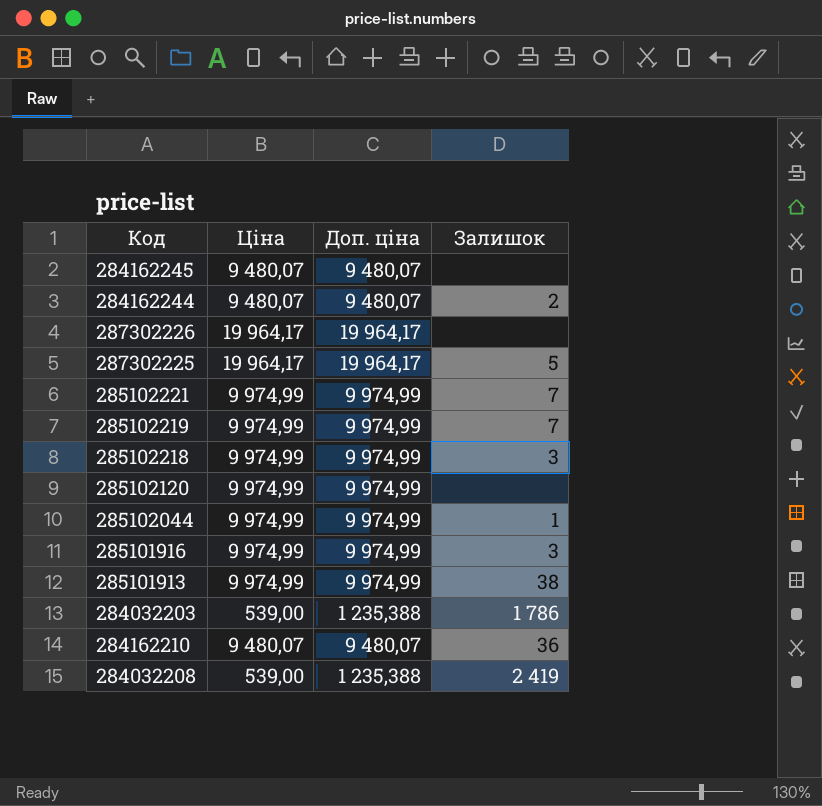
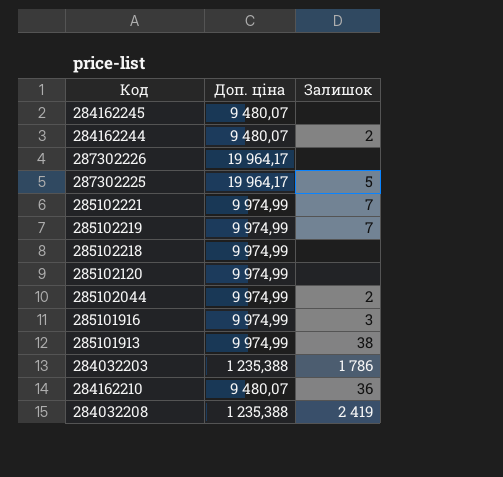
column Ціна | position: 2 -> none
285102218 | Залишок: 3 -> none
285102044 | Залишок: 1 -> 2

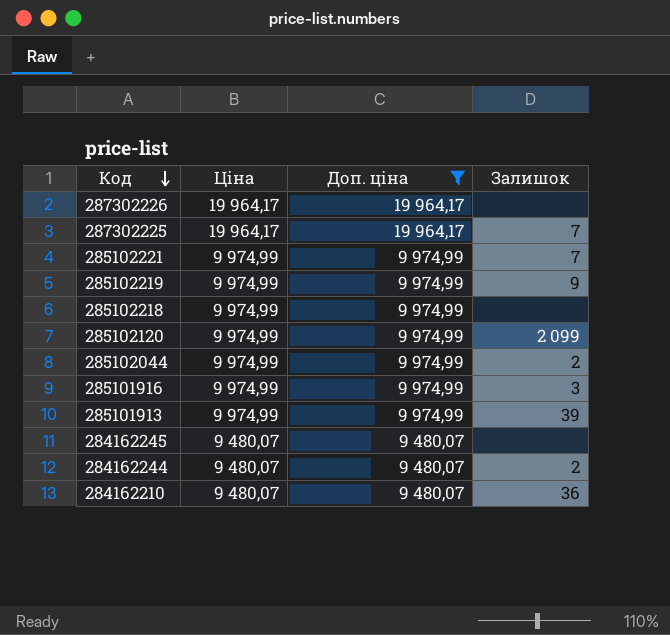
filter: none -> Доп. ціна != 1 235,388
row order: none -> Код descending
column Ціна | position: none -> 2
287302225 | Залишок: 5 -> 7
285102219 | Залишок: 7 -> 9
285102120 | Залишок: none -> 2 099
285101913 | Залишок: 38 -> 39

